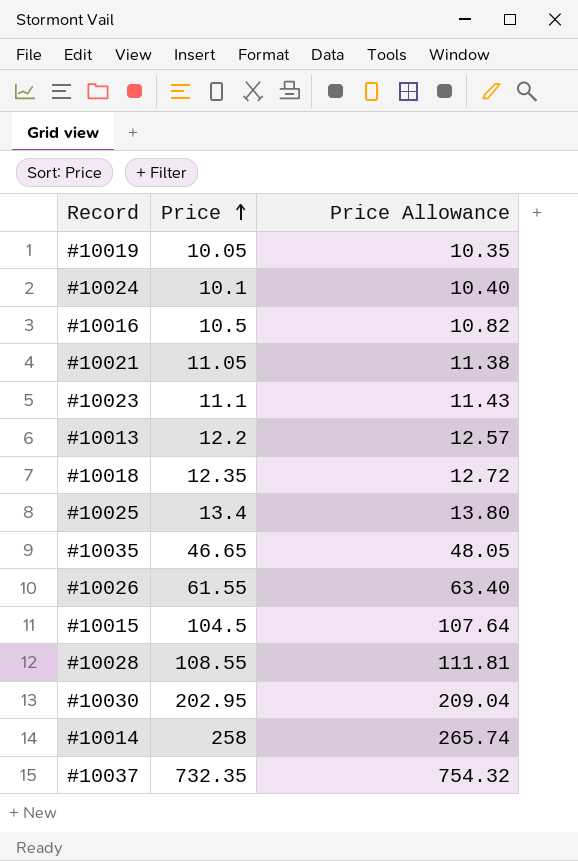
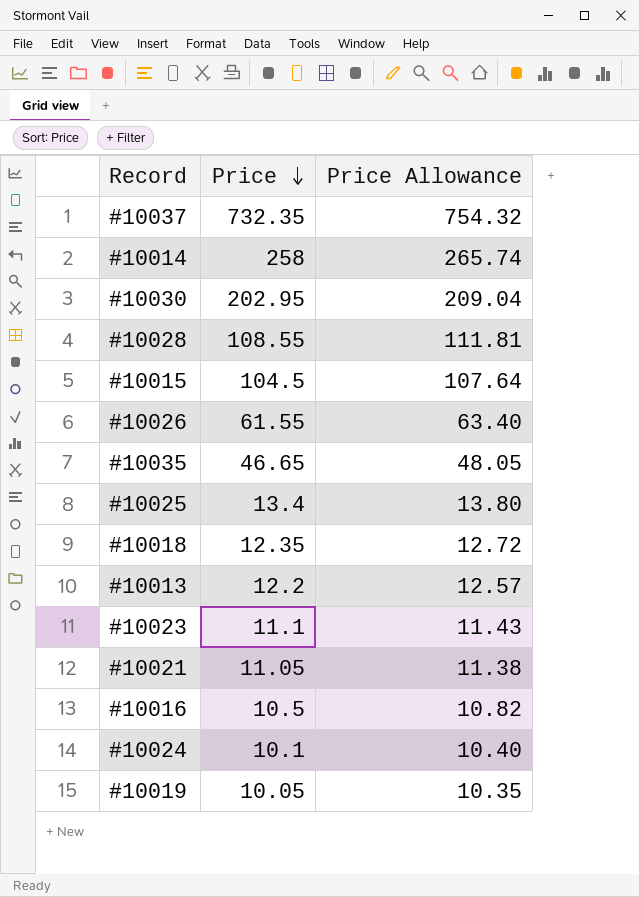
row order: Price ascending -> Price descending

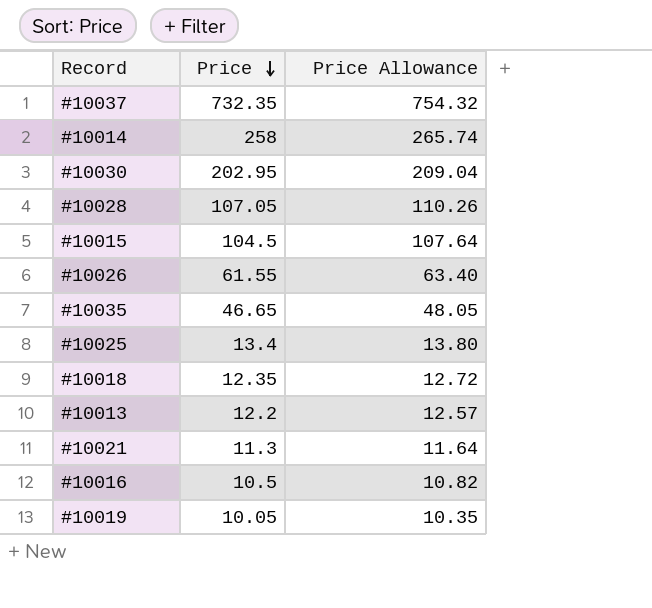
row #10023: 11.1 | 11.43 -> none
row #10024: 10.1 | 10.40 -> none
#10028 | Price: 108.55 -> 107.05
#10028 | Price Allowance: 111.81 -> 110.26
#10021 | Price: 11.05 -> 11.3
#10021 | Price Allowance: 11.38 -> 11.64

